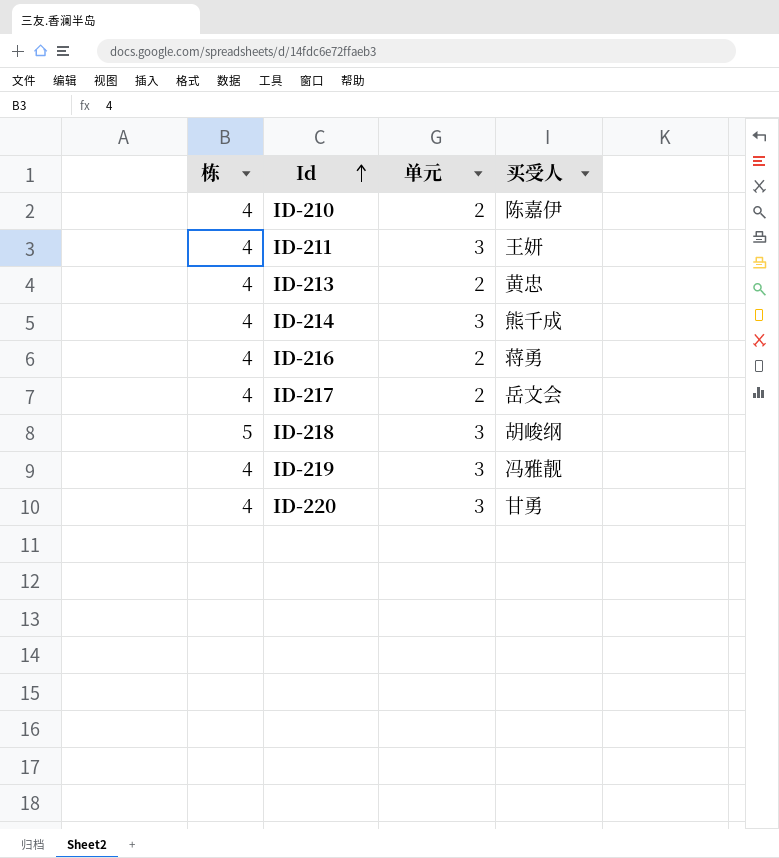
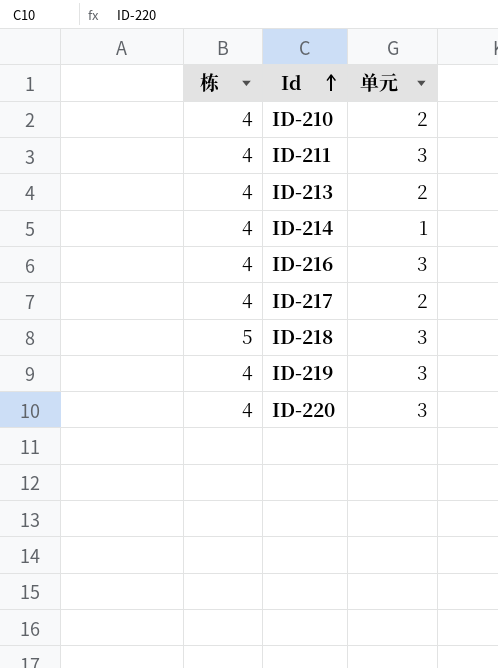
column 买受人 | position: 4 -> none
ID-214 | 单元: 3 -> 1
ID-216 | 单元: 2 -> 3

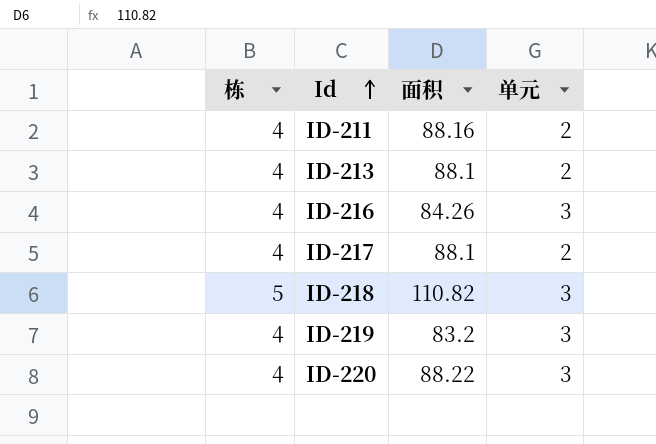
column 面积 | position: none -> 3
row ID-210: 4 | 2 -> none
row ID-214: 4 | 1 -> none
ID-211 | 单元: 3 -> 2

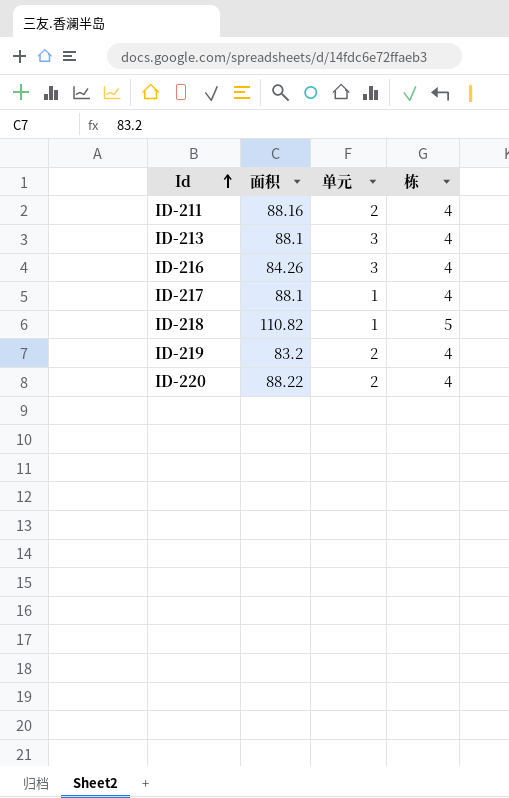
column 栋 | position: 1 -> 4
ID-213 | 单元: 2 -> 3
ID-217 | 单元: 2 -> 1
ID-218 | 单元: 3 -> 1
ID-219 | 单元: 3 -> 2
ID-220 | 单元: 3 -> 2

